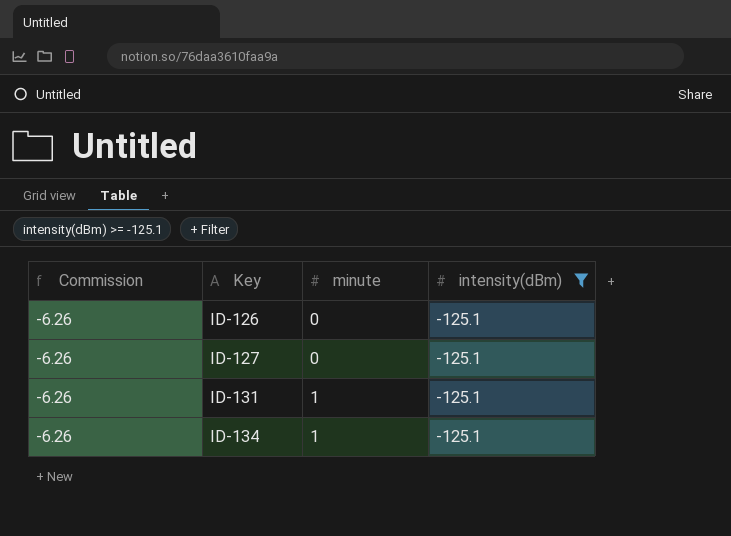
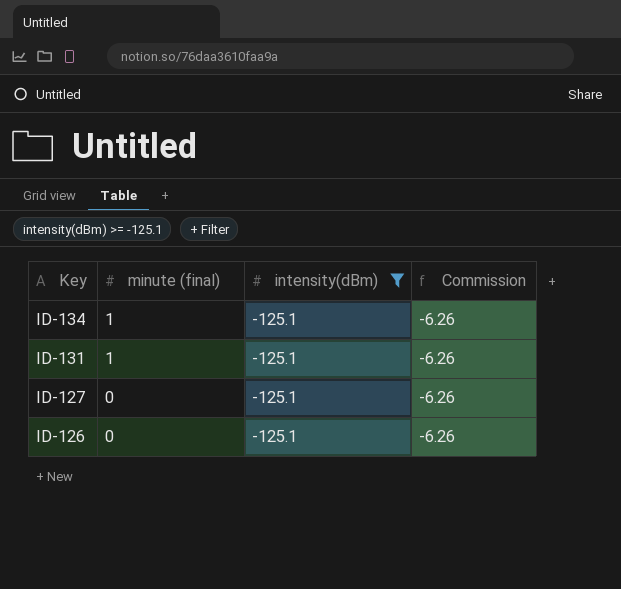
row order: Key ascending -> Key descending
column name: minute -> minute (final)
column Commission | position: 1 -> 4

